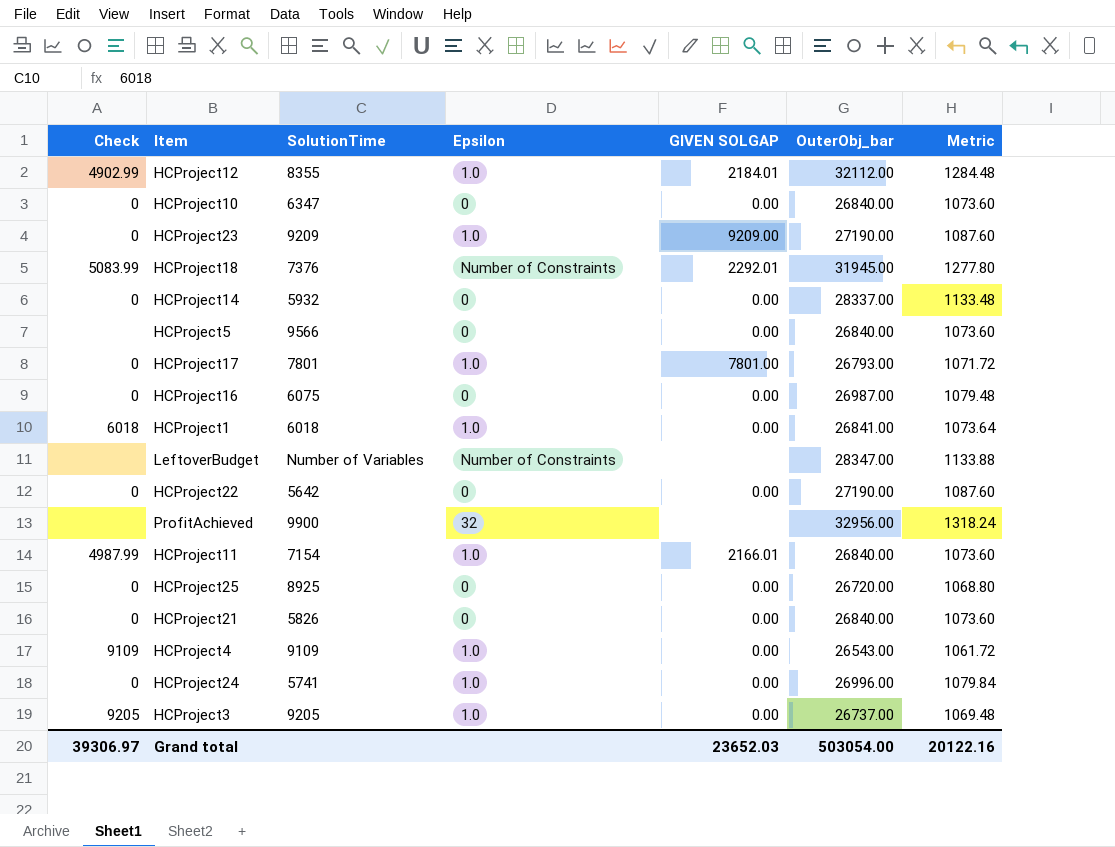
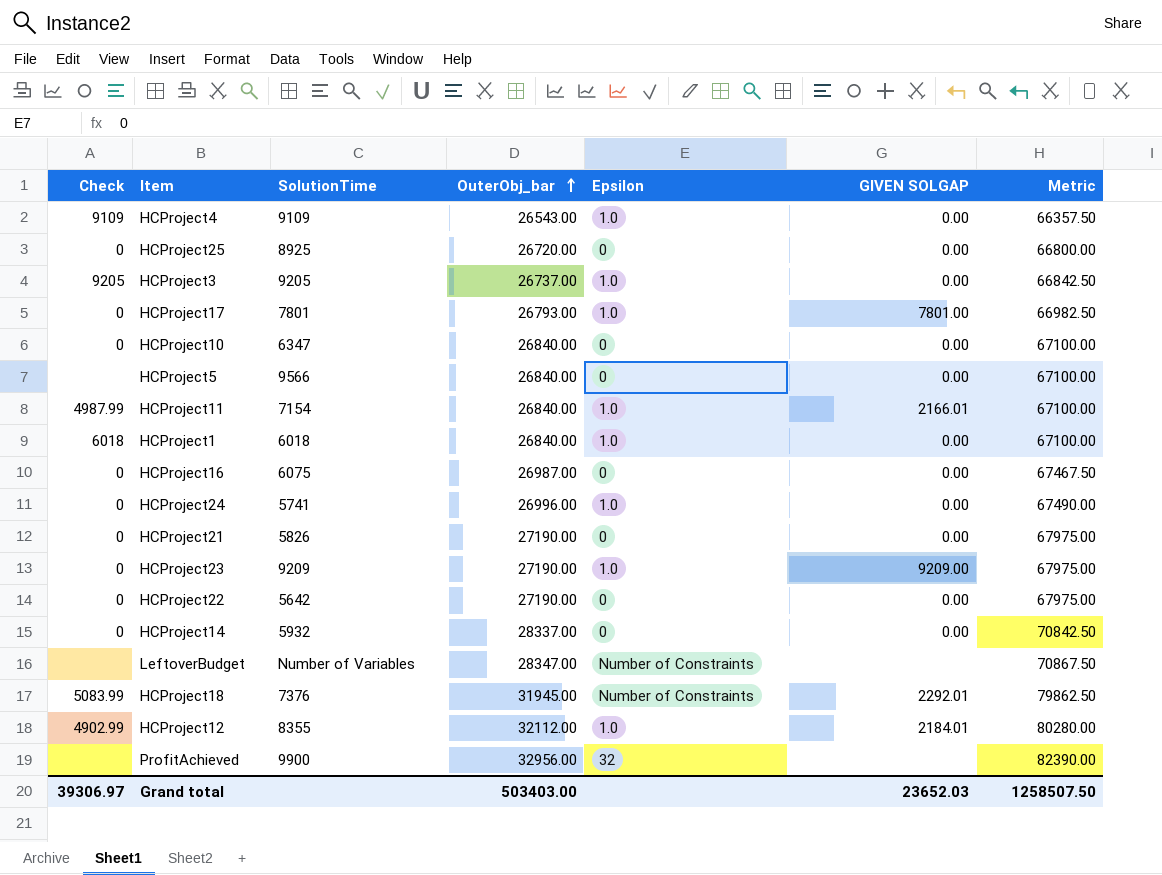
row order: none -> OuterObj_bar ascending
column OuterObj_bar | position: 6 -> 4
column Metric | formula: [OuterObj_bar] * 0.04 -> [OuterObj_bar] * 2.5
HCProject1 | OuterObj_bar: 26841.00 -> 26840.00
HCProject21 | OuterObj_bar: 26840.00 -> 27190.00
Grand total | OuterObj_bar: 503054.00 -> 503403.00
Grand total | Metric: 20122.16 -> 1258507.50

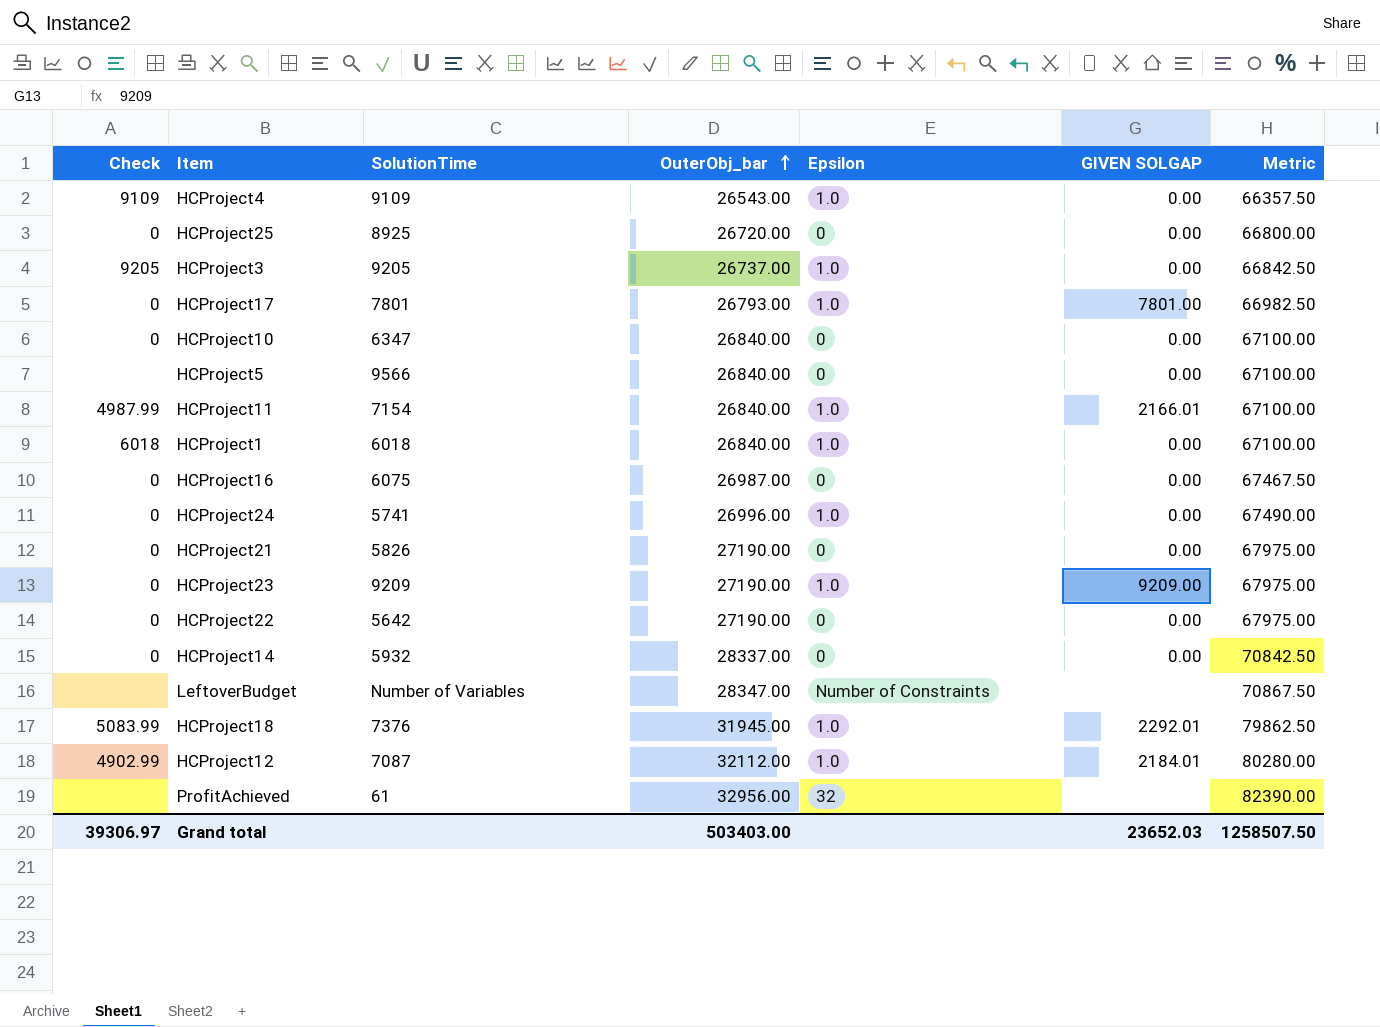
HCProject18 | Epsilon: Number of Constraints -> 1.0
HCProject12 | SolutionTime: 8355 -> 7087
ProfitAchieved | SolutionTime: 9900 -> 61

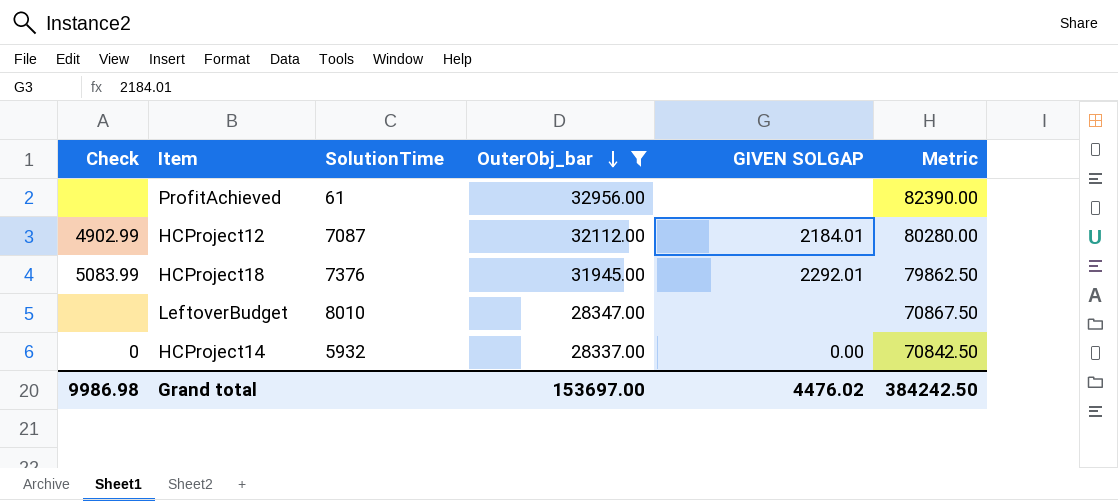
filter: none -> OuterObj_bar >= 28337.00
row order: OuterObj_bar ascending -> OuterObj_bar descending
column Epsilon | position: 5 -> none
LeftoverBudget | SolutionTime: Number of Variables -> 8010
Grand total | Check: 39306.97 -> 9986.98
Grand total | OuterObj_bar: 503403.00 -> 153697.00
Grand total | GIVEN SOLGAP: 23652.03 -> 4476.02
Grand total | Metric: 1258507.50 -> 384242.50

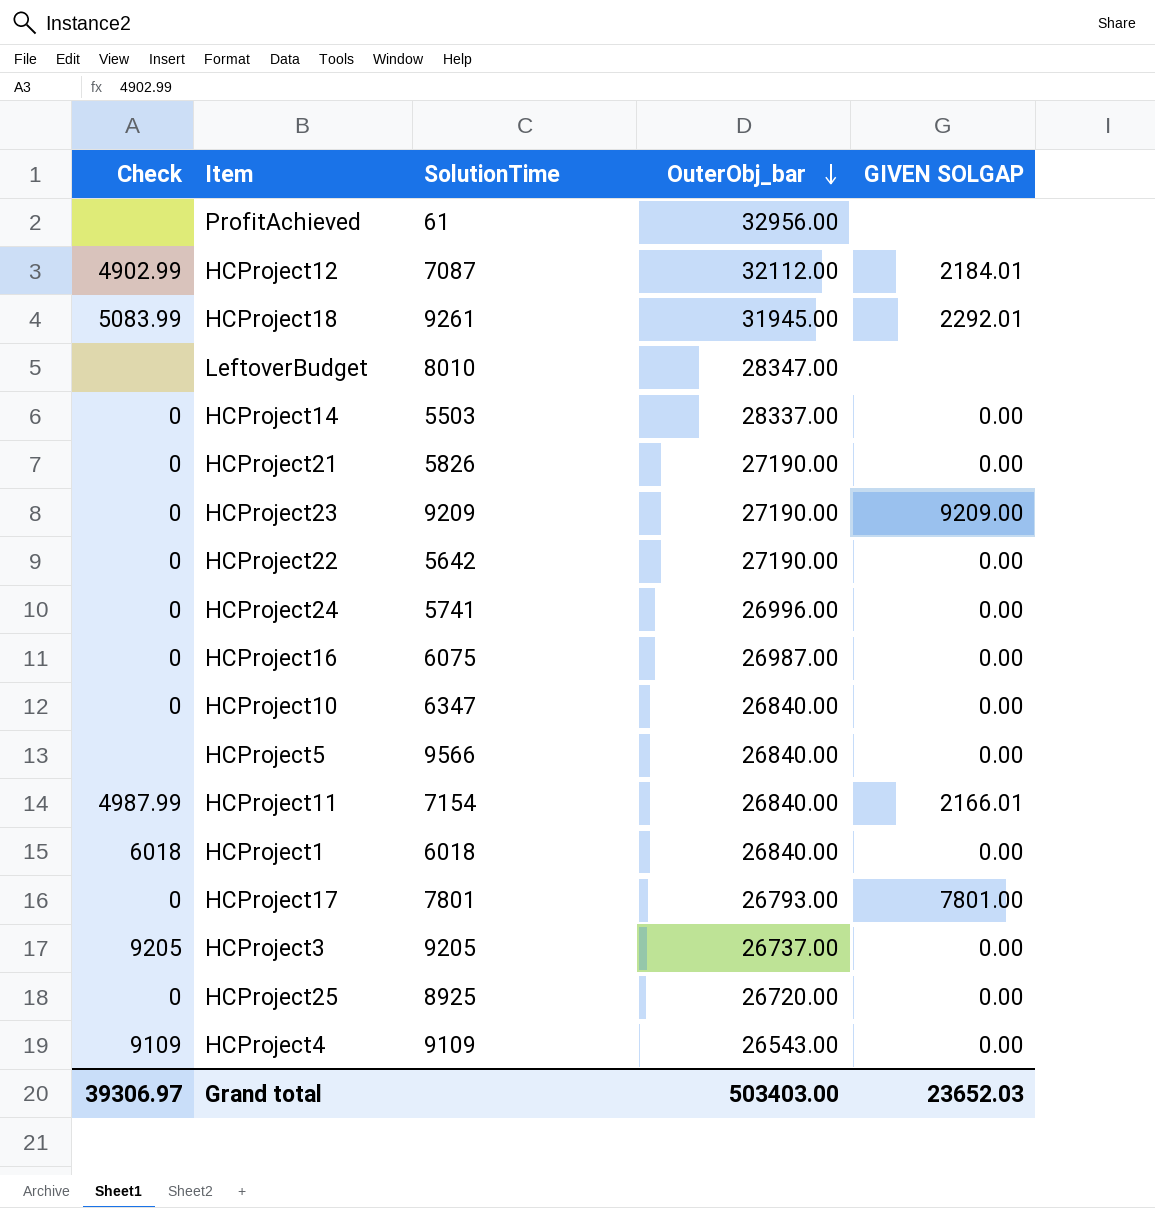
filter: OuterObj_bar >= 28337.00 -> none
column Metric | formula: [OuterObj_bar] * 2.5 -> none
HCProject18 | SolutionTime: 7376 -> 9261
HCProject14 | SolutionTime: 5932 -> 5503
Grand total | Check: 9986.98 -> 39306.97
Grand total | OuterObj_bar: 153697.00 -> 503403.00
Grand total | GIVEN SOLGAP: 4476.02 -> 23652.03

